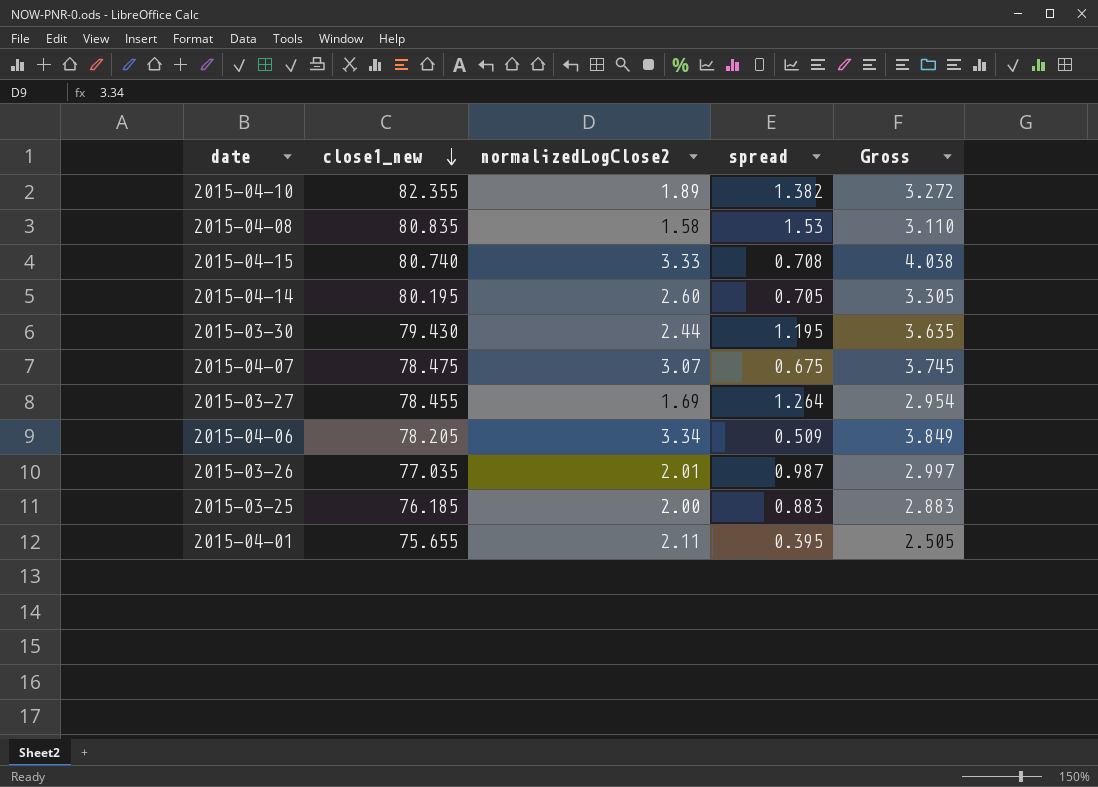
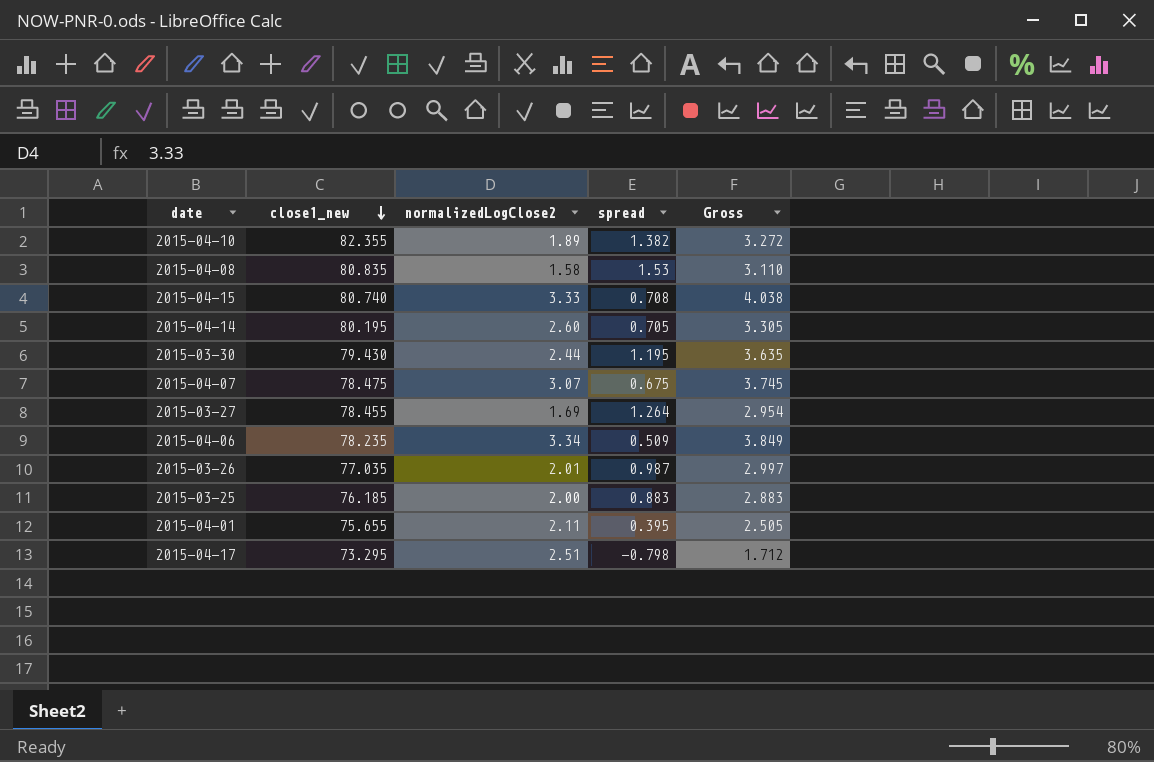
2015-04-06 | close1_new: 78.205 -> 78.235
row 2015-04-17: none -> 73.295 | 2.51 | -0.798 | 1.712

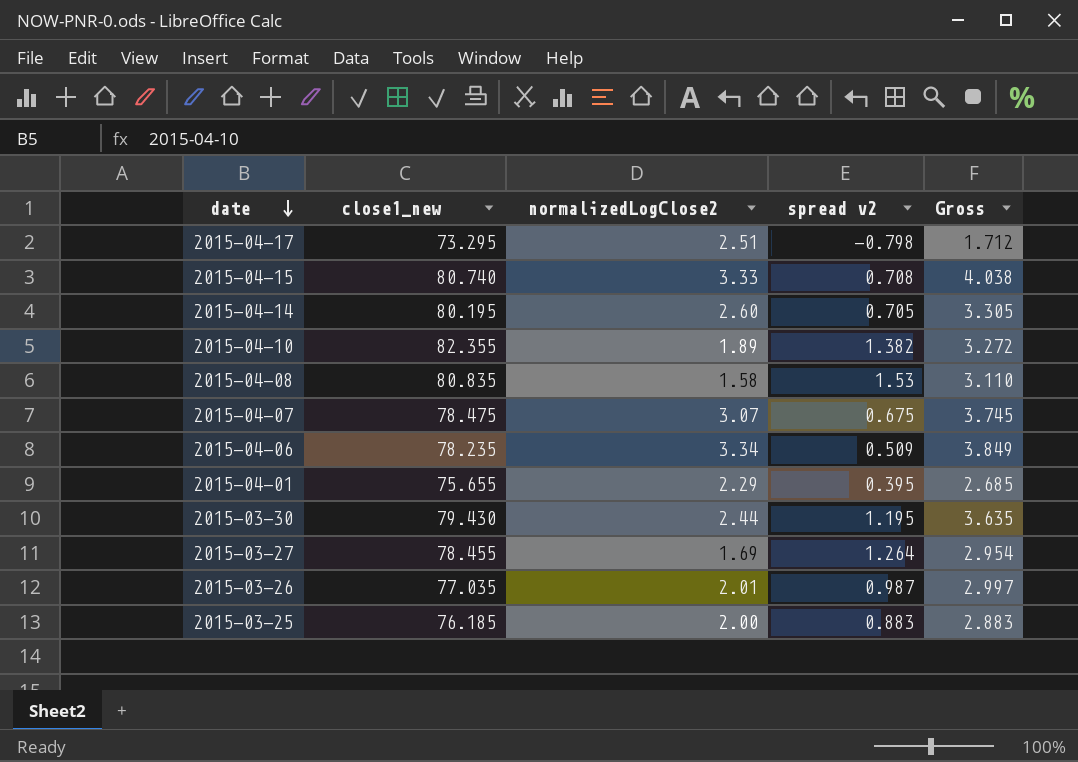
row order: close1_new descending -> date descending
column name: spread -> spread v2
2015-04-01 | normalizedLogClose2: 2.11 -> 2.29
2015-04-01 | Gross: 2.505 -> 2.685

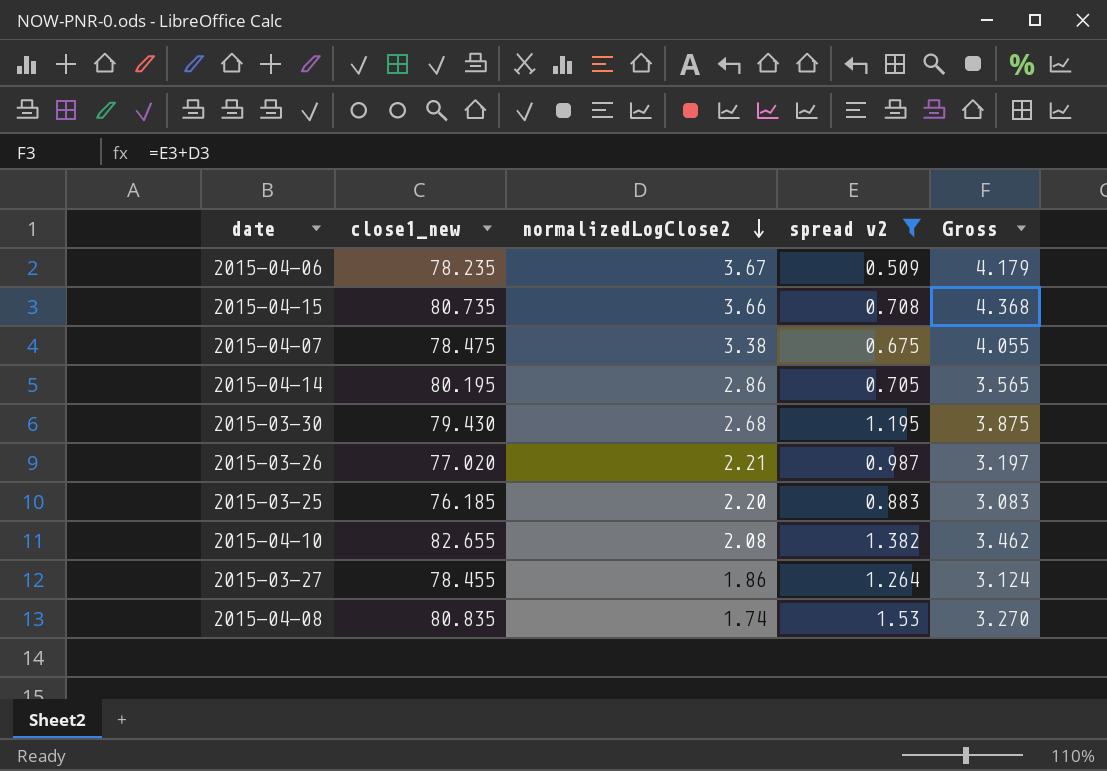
filter: none -> spread v2 >= 0.509
row order: date descending -> normalizedLogClose2 descending
2015-04-06 | normalizedLogClose2: 3.34 -> 3.67
2015-04-06 | Gross: 3.849 -> 4.179
2015-04-15 | close1_new: 80.740 -> 80.735
2015-04-15 | normalizedLogClose2: 3.33 -> 3.66
2015-04-15 | Gross: 4.038 -> 4.368
2015-04-07 | normalizedLogClose2: 3.07 -> 3.38
2015-04-07 | Gross: 3.745 -> 4.055
2015-04-14 | normalizedLogClose2: 2.60 -> 2.86
2015-04-14 | Gross: 3.305 -> 3.565
2015-03-30 | normalizedLogClose2: 2.44 -> 2.68
2015-03-30 | Gross: 3.635 -> 3.875
2015-03-26 | close1_new: 77.035 -> 77.020
2015-03-26 | normalizedLogClose2: 2.01 -> 2.21
2015-03-26 | Gross: 2.997 -> 3.197
2015-03-25 | normalizedLogClose2: 2.00 -> 2.20
2015-03-25 | Gross: 2.883 -> 3.083
2015-04-10 | close1_new: 82.355 -> 82.655
2015-04-10 | normalizedLogClose2: 1.89 -> 2.08
2015-04-10 | Gross: 3.272 -> 3.462
2015-03-27 | normalizedLogClose2: 1.69 -> 1.86
2015-03-27 | Gross: 2.954 -> 3.124
2015-04-08 | normalizedLogClose2: 1.58 -> 1.74
2015-04-08 | Gross: 3.110 -> 3.270

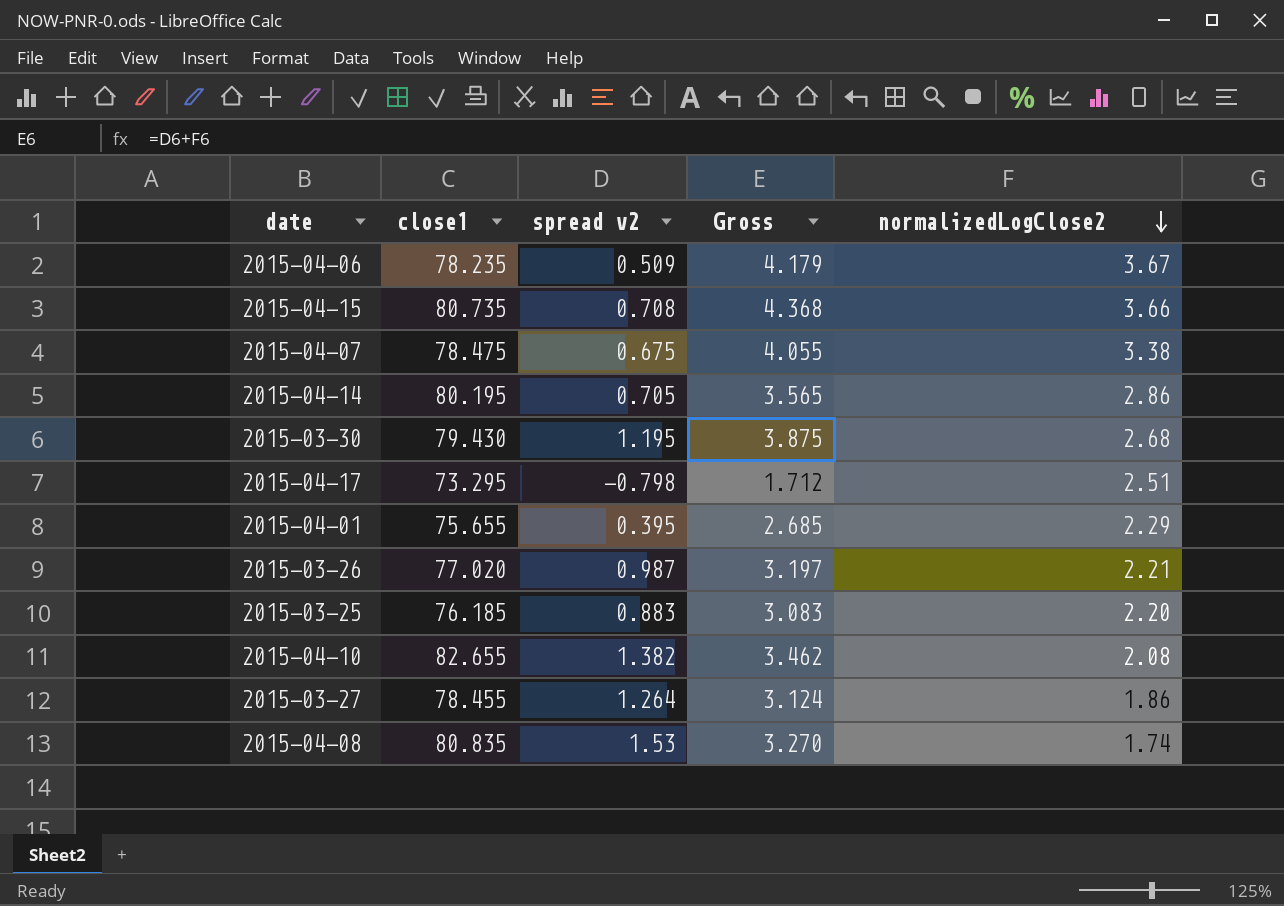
filter: spread v2 >= 0.509 -> none
column name: close1_new -> close1
column normalizedLogClose2 | position: 3 -> 5

